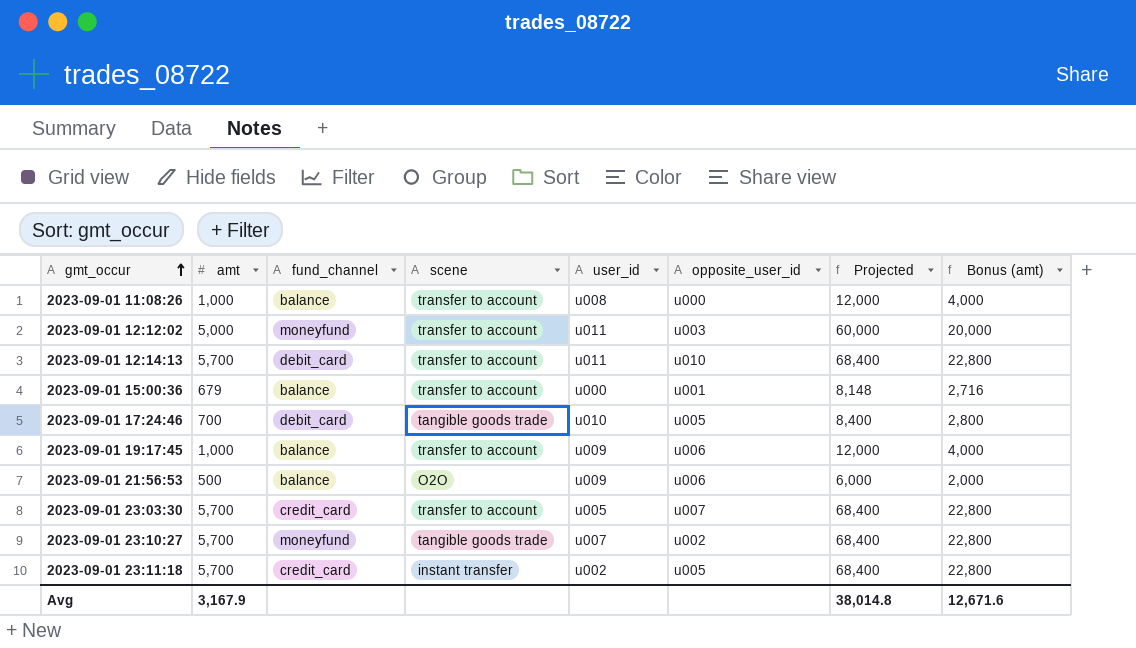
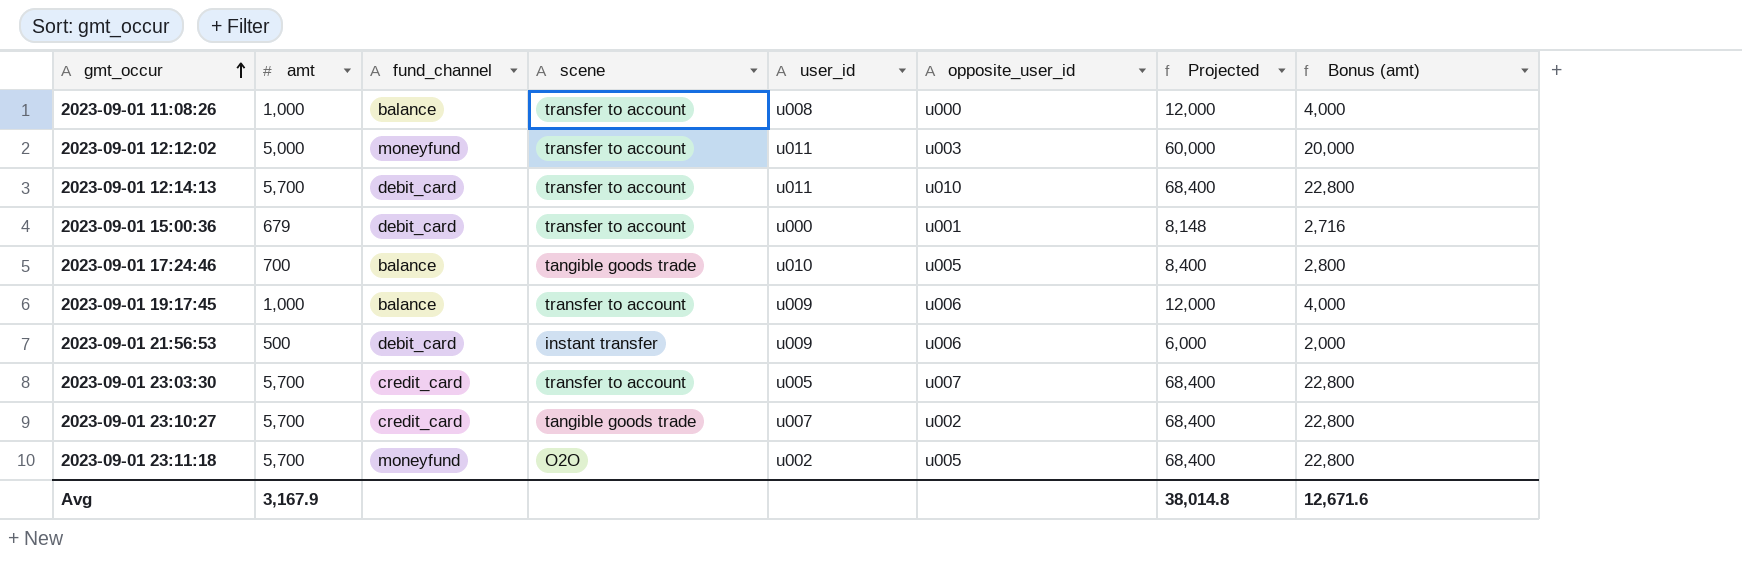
2023-09-01 15:00:36 | fund_channel: balance -> debit_card
2023-09-01 17:24:46 | fund_channel: debit_card -> balance
2023-09-01 21:56:53 | fund_channel: balance -> debit_card
2023-09-01 21:56:53 | scene: O2O -> instant transfer
2023-09-01 23:10:27 | fund_channel: moneyfund -> credit_card
2023-09-01 23:11:18 | fund_channel: credit_card -> moneyfund
2023-09-01 23:11:18 | scene: instant transfer -> O2O

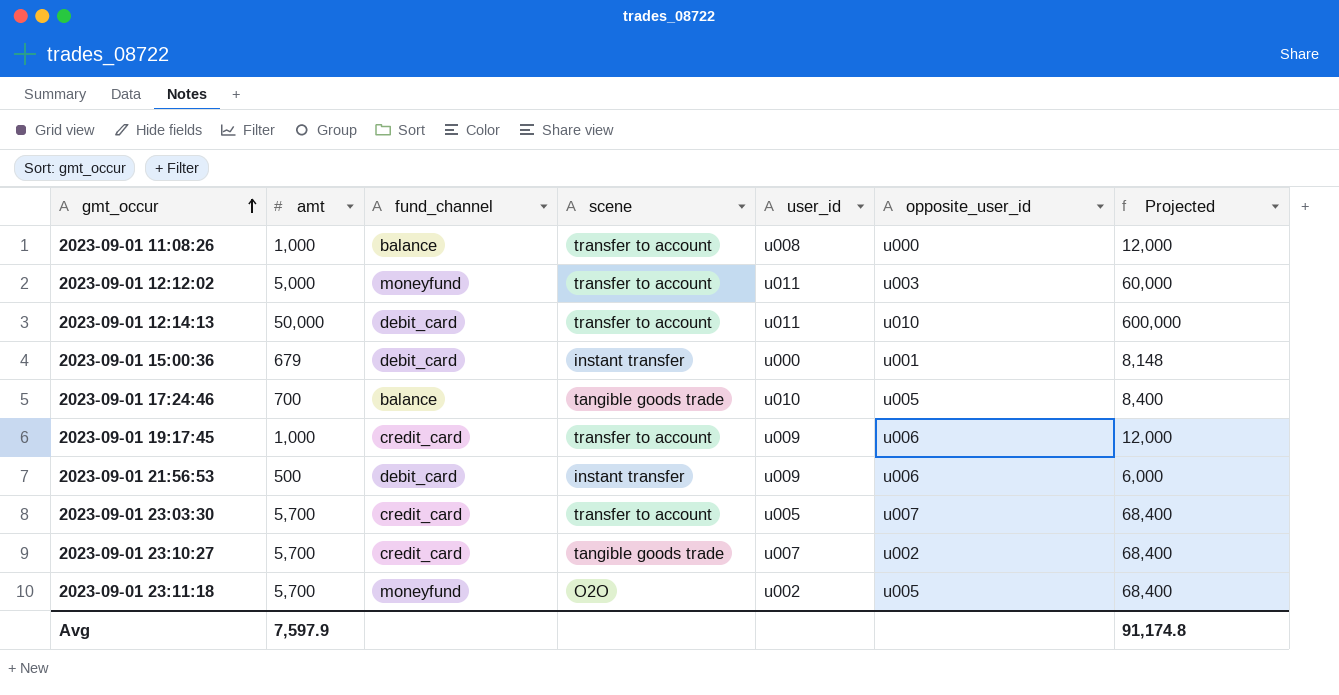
column Bonus (amt) | formula: [amt] * 4 -> none
2023-09-01 12:14:13 | amt: 5,700 -> 50,000
2023-09-01 12:14:13 | Projected: 68,400 -> 600,000
2023-09-01 15:00:36 | scene: transfer to account -> instant transfer
2023-09-01 19:17:45 | fund_channel: balance -> credit_card
Avg | amt: 3,167.9 -> 7,597.9
Avg | Projected: 38,014.8 -> 91,174.8

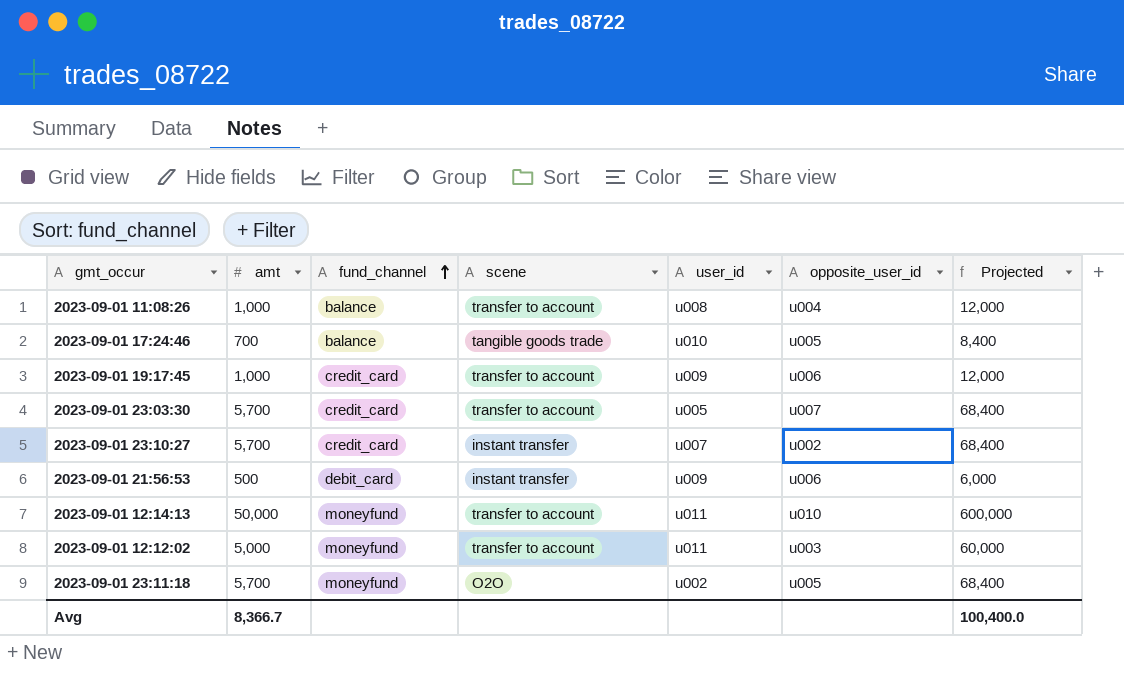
row order: gmt_occur ascending -> fund_channel ascending
row 2023-09-01 15:00:36: 679 | debit_card | instant transfer | u000 | u001 | 8,148 -> none
2023-09-01 11:08:26 | opposite_user_id: u000 -> u004
2023-09-01 23:10:27 | scene: tangible goods trade -> instant transfer
2023-09-01 12:14:13 | fund_channel: debit_card -> moneyfund
Avg | amt: 7,597.9 -> 8,366.7
Avg | Projected: 91,174.8 -> 100,400.0

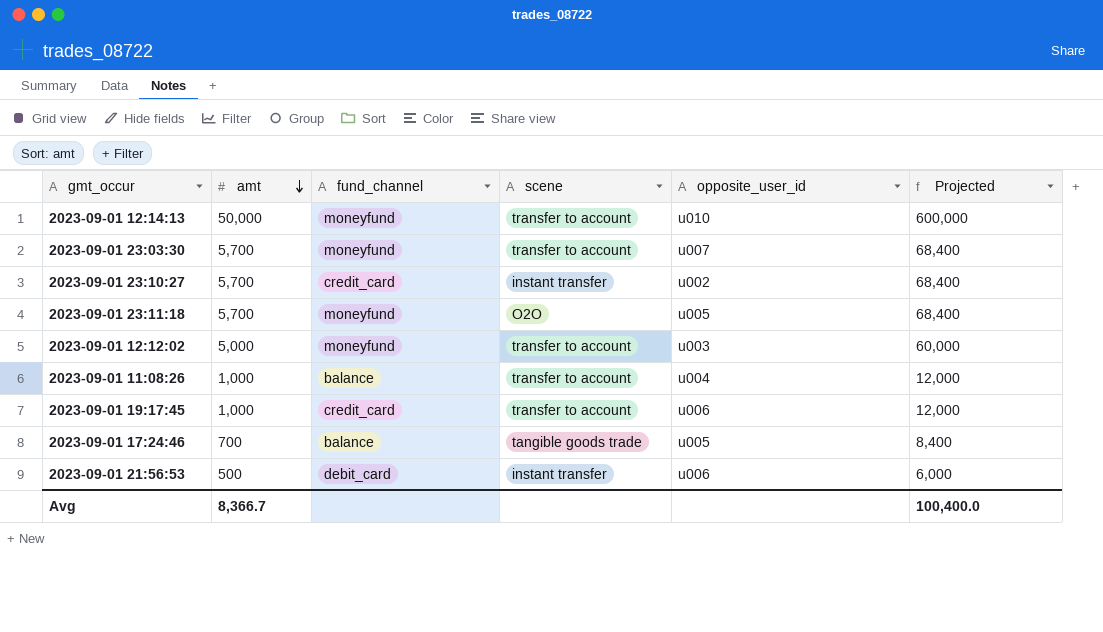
row order: fund_channel ascending -> amt descending
column user_id | position: 5 -> none
2023-09-01 23:03:30 | fund_channel: credit_card -> moneyfund

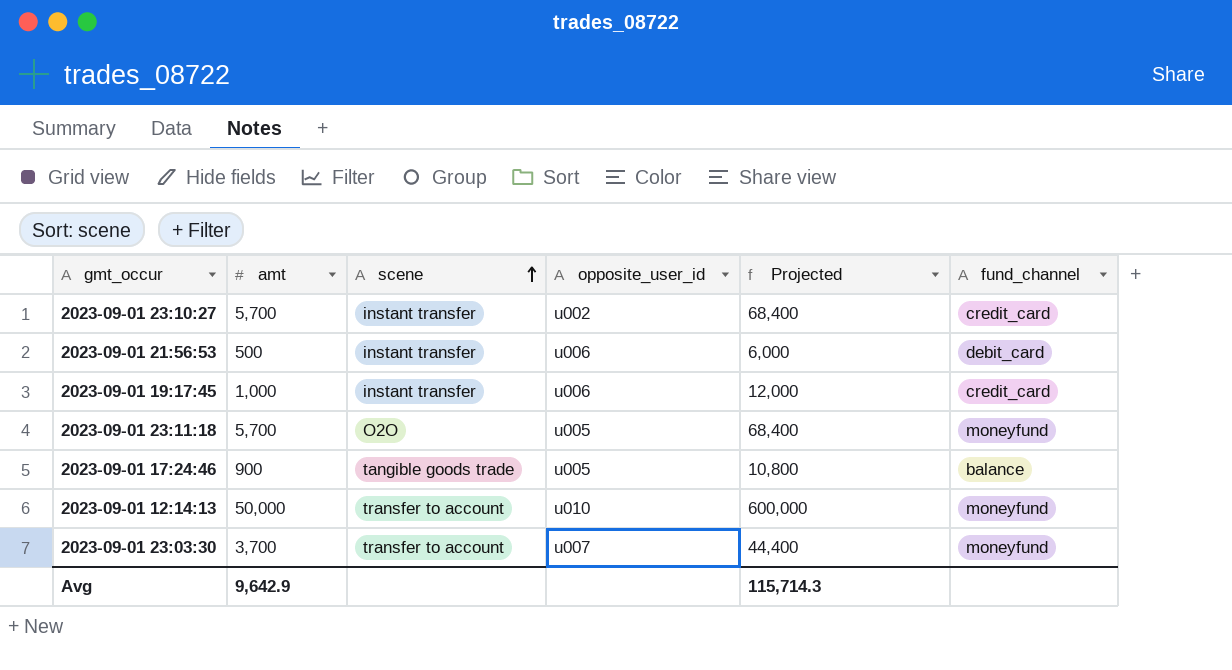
row order: amt descending -> scene ascending
column fund_channel | position: 3 -> 6
row 2023-09-01 12:12:02: 5,000 | moneyfund | transfer to account | u003 | 60,000 -> none
row 2023-09-01 11:08:26: 1,000 | balance | transfer to account | u004 | 12,000 -> none
2023-09-01 19:17:45 | scene: transfer to account -> instant transfer
2023-09-01 17:24:46 | amt: 700 -> 900
2023-09-01 17:24:46 | Projected: 8,400 -> 10,800
2023-09-01 23:03:30 | amt: 5,700 -> 3,700
2023-09-01 23:03:30 | Projected: 68,400 -> 44,400
Avg | amt: 8,366.7 -> 9,642.9
Avg | Projected: 100,400.0 -> 115,714.3

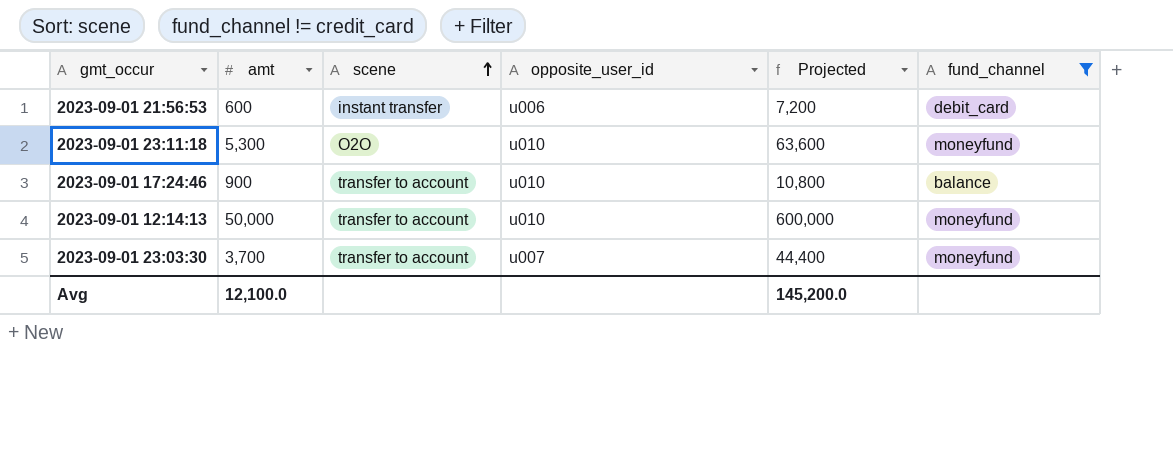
filter: none -> fund_channel != credit_card
2023-09-01 21:56:53 | amt: 500 -> 600
2023-09-01 21:56:53 | Projected: 6,000 -> 7,200
2023-09-01 23:11:18 | amt: 5,700 -> 5,300
2023-09-01 23:11:18 | opposite_user_id: u005 -> u010
2023-09-01 23:11:18 | Projected: 68,400 -> 63,600
2023-09-01 17:24:46 | scene: tangible goods trade -> transfer to account
2023-09-01 17:24:46 | opposite_user_id: u005 -> u010
Avg | amt: 9,642.9 -> 12,100.0
Avg | Projected: 115,714.3 -> 145,200.0

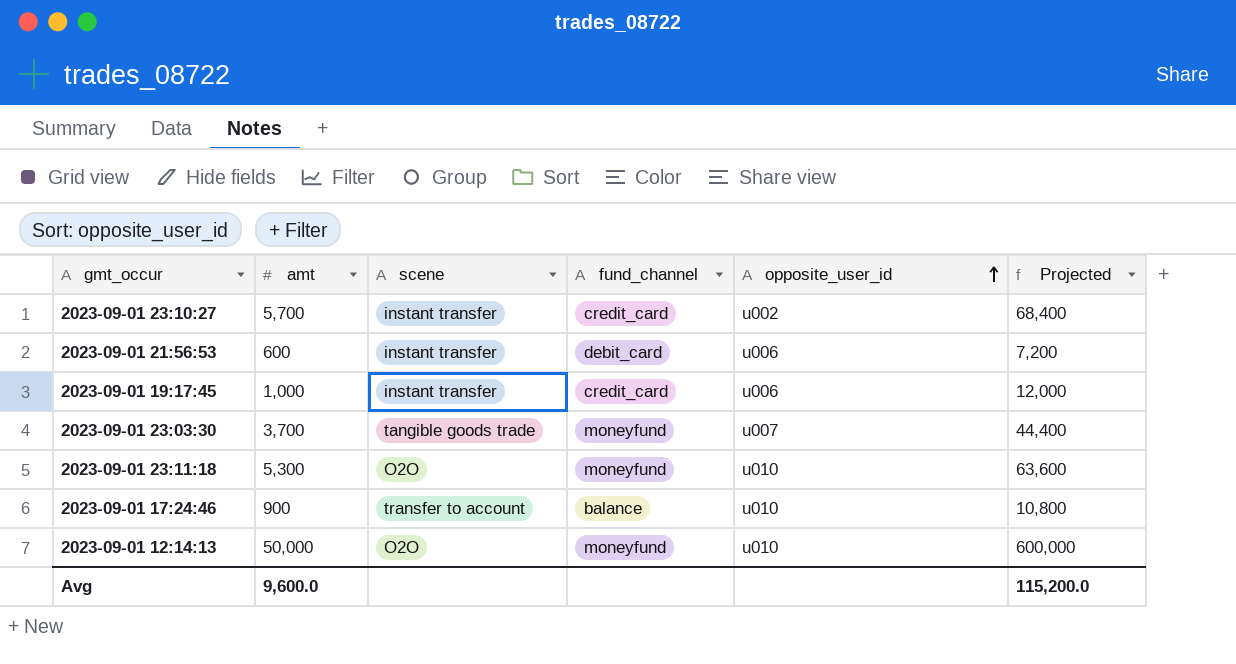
filter: fund_channel != credit_card -> none
row order: scene ascending -> opposite_user_id ascending
column fund_channel | position: 6 -> 4
2023-09-01 23:03:30 | scene: transfer to account -> tangible goods trade
2023-09-01 12:14:13 | scene: transfer to account -> O2O
Avg | amt: 12,100.0 -> 9,600.0
Avg | Projected: 145,200.0 -> 115,200.0

